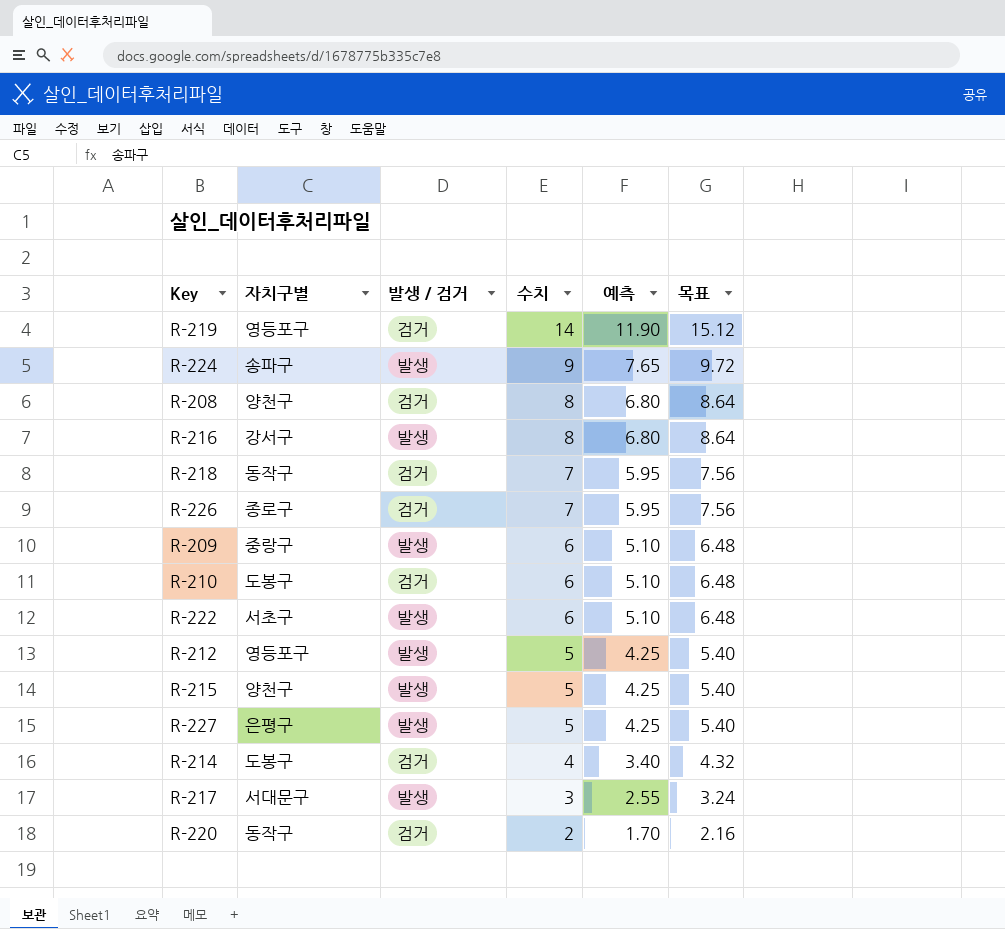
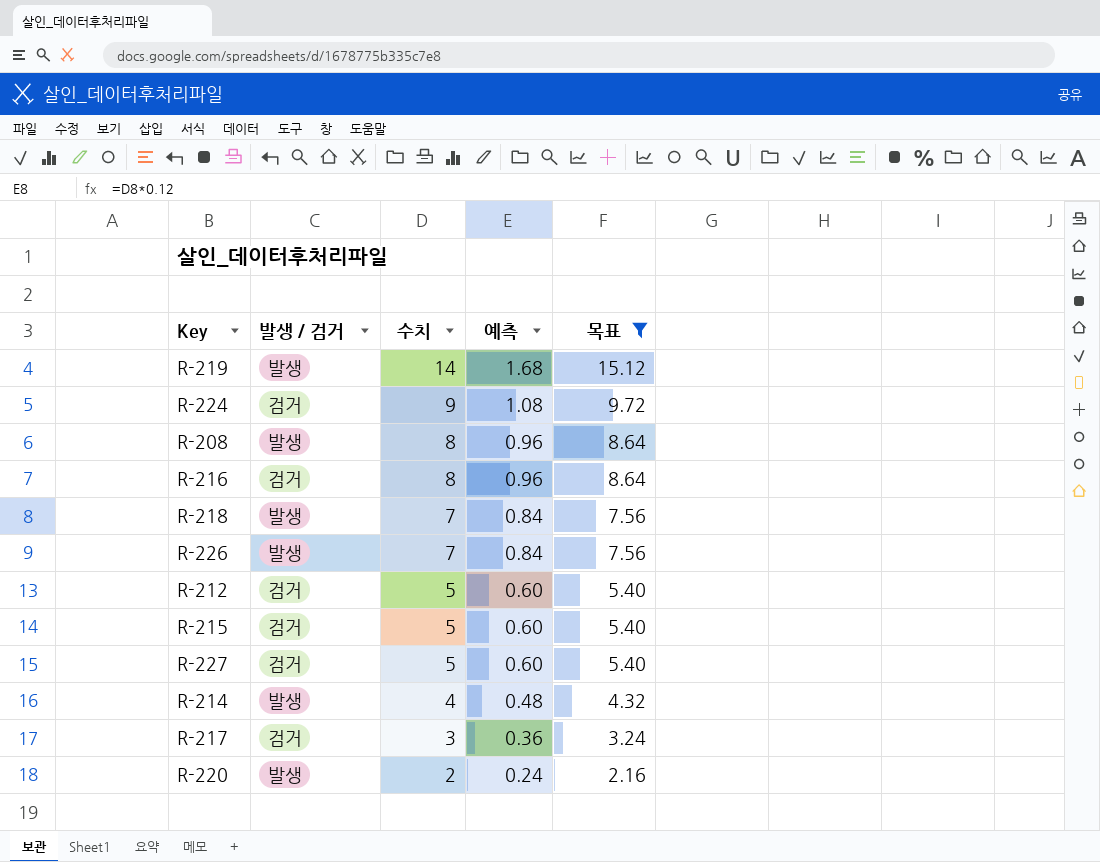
filter: none -> 목표 != 6.48
column 자치구별 | position: 2 -> none
column 예측 | formula: [수치] * 0.85 -> [수치] * 0.12
R-219 | 발생 / 검거: 검거 -> 발생
R-224 | 발생 / 검거: 발생 -> 검거
R-208 | 발생 / 검거: 검거 -> 발생
R-216 | 발생 / 검거: 발생 -> 검거
R-218 | 발생 / 검거: 검거 -> 발생
R-226 | 발생 / 검거: 검거 -> 발생
R-212 | 발생 / 검거: 발생 -> 검거
R-215 | 발생 / 검거: 발생 -> 검거
R-227 | 발생 / 검거: 발생 -> 검거
R-214 | 발생 / 검거: 검거 -> 발생
R-217 | 발생 / 검거: 발생 -> 검거
R-220 | 발생 / 검거: 검거 -> 발생

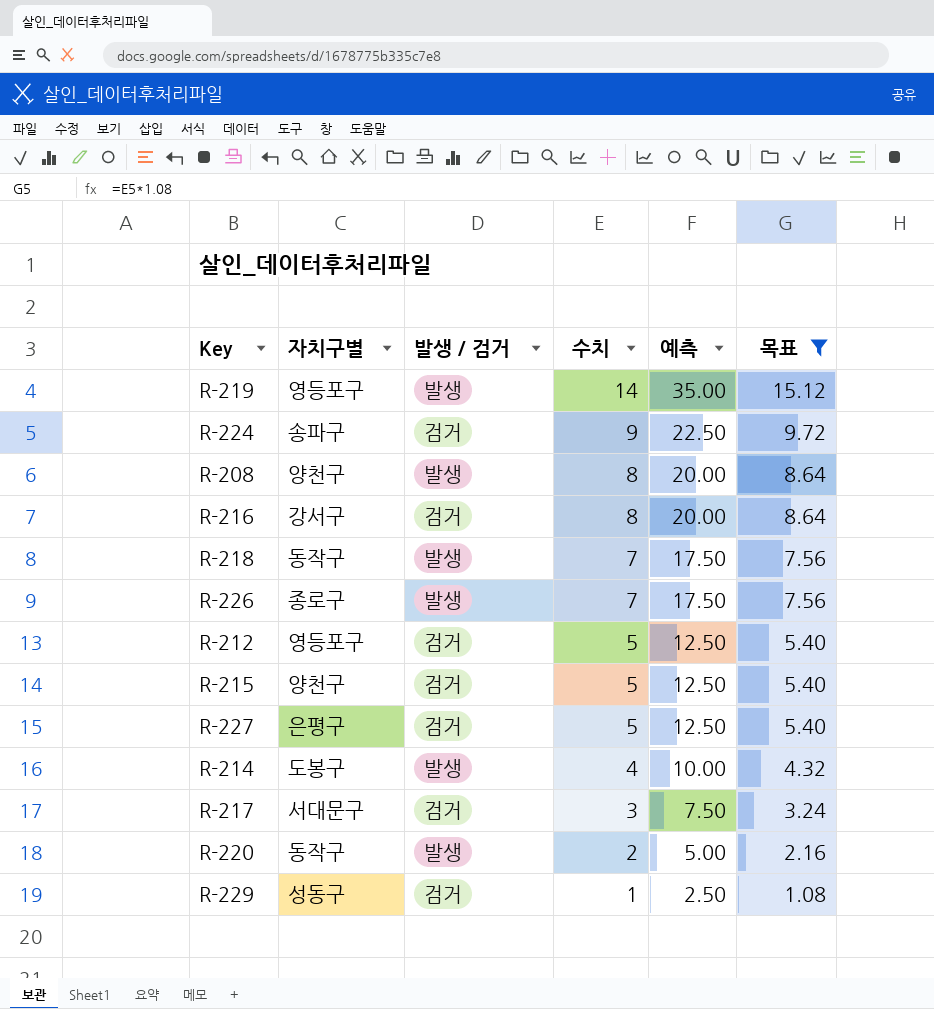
column 자치구별 | position: none -> 2
column 예측 | formula: [수치] * 0.12 -> [수치] * 2.5
row R-229: none -> 성동구 | 검거 | 1 | 2.50 | 1.08

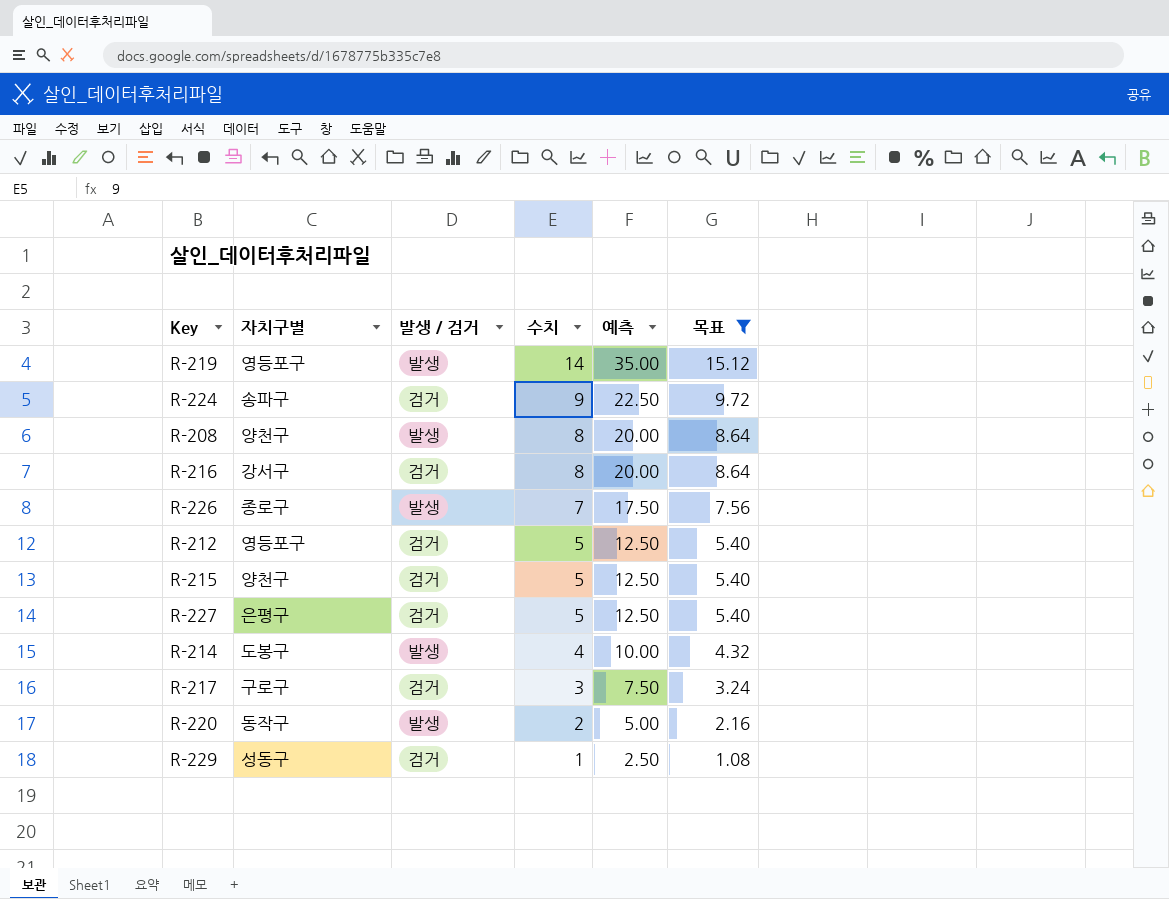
row R-218: 동작구 | 발생 | 7 | 17.50 | 7.56 -> none
R-217 | 자치구별: 서대문구 -> 구로구

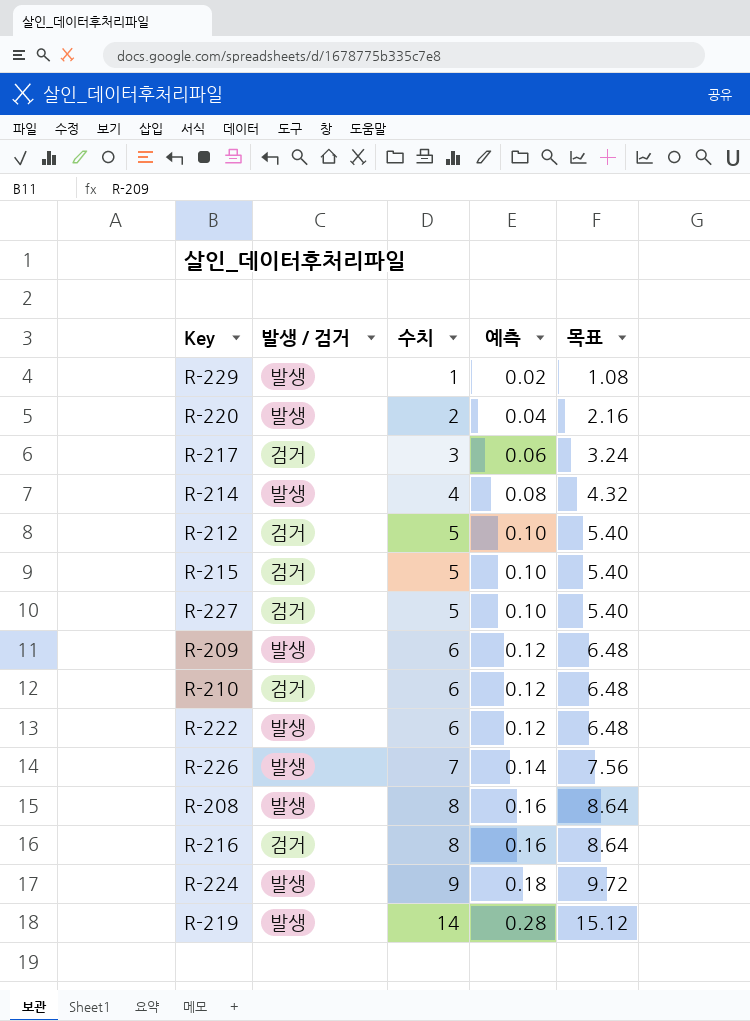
filter: 목표 != 6.48 -> none
row order: 수치 descending -> 수치 ascending
column 자치구별 | position: 2 -> none
column 예측 | formula: [수치] * 2.5 -> [수치] * 0.02
R-229 | 발생 / 검거: 검거 -> 발생
R-224 | 발생 / 검거: 검거 -> 발생

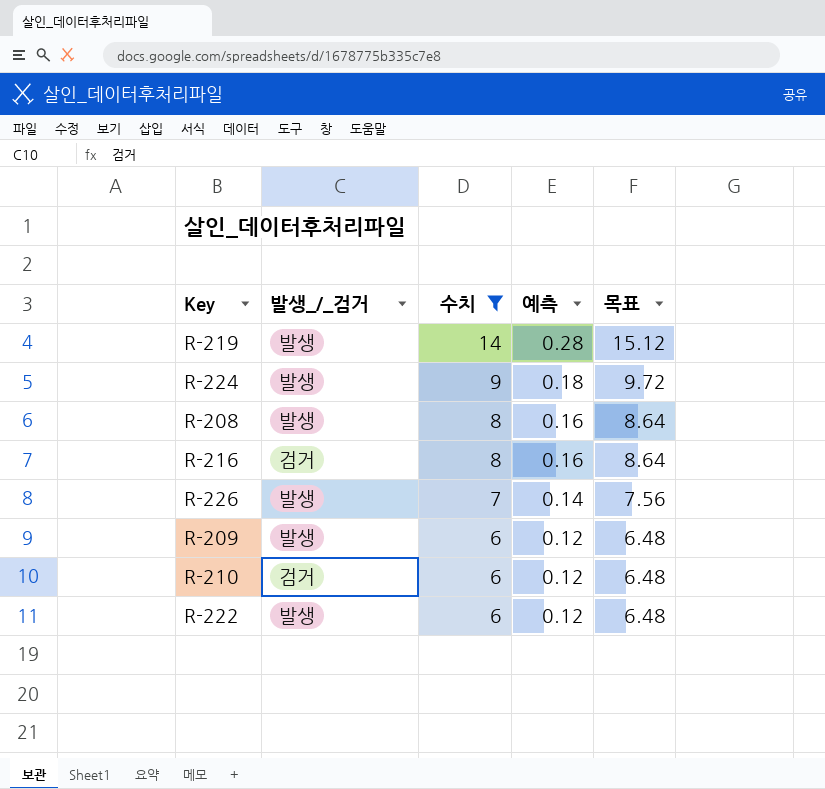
filter: none -> 수치 >= 6
row order: 수치 ascending -> 수치 descending
column name: 발생 / 검거 -> 발생_/_검거

